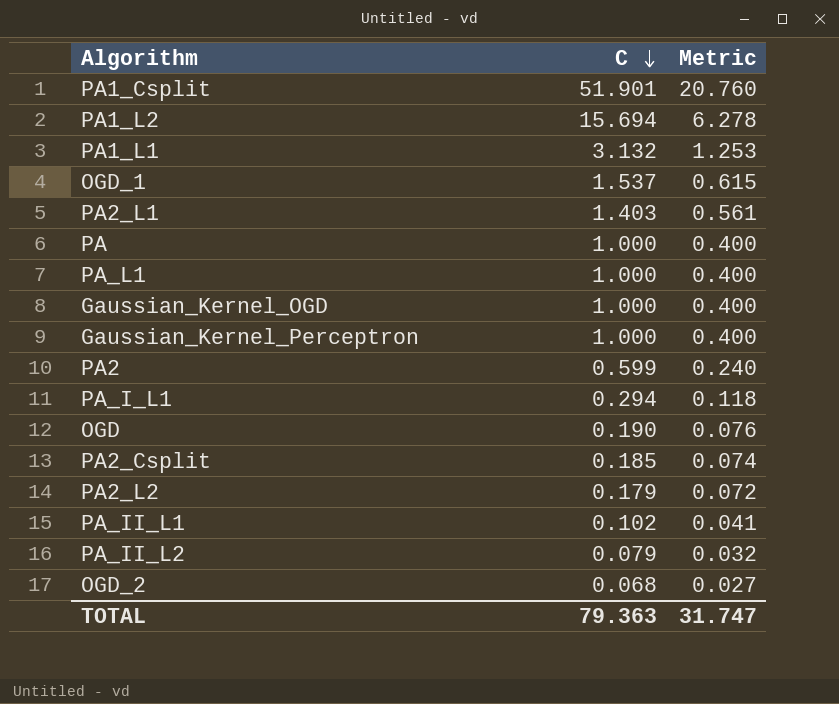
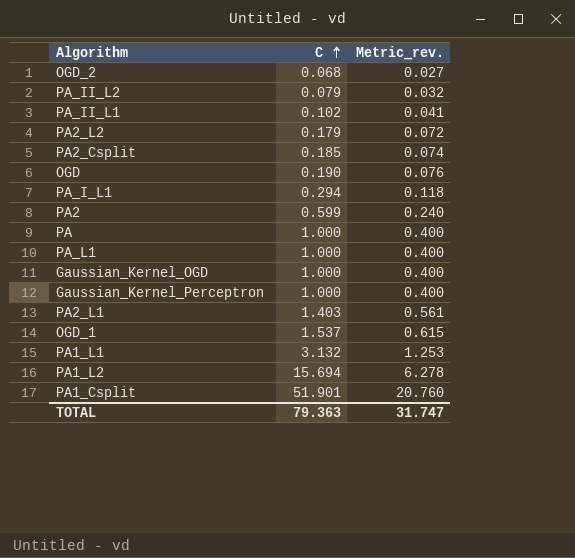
row order: C descending -> C ascending
column name: Metric -> Metric_rev.

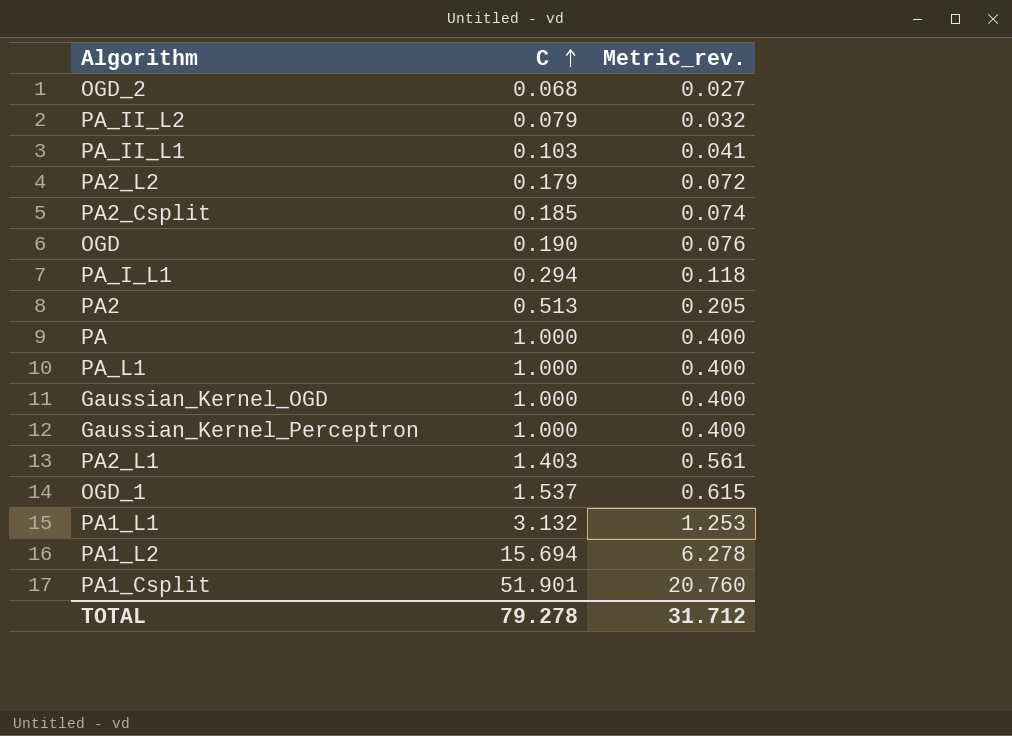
PA_II_L1 | C: 0.102 -> 0.103
PA2 | C: 0.599 -> 0.513
PA2 | Metric_rev.: 0.240 -> 0.205
TOTAL | C: 79.363 -> 79.278
TOTAL | Metric_rev.: 31.747 -> 31.712

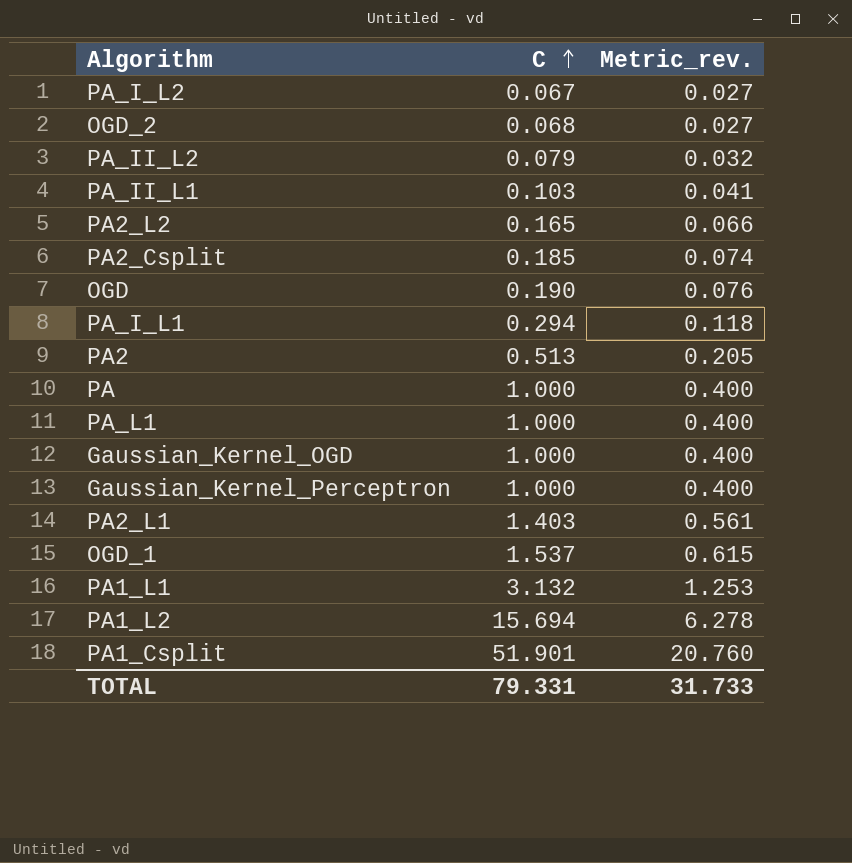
row PA_I_L2: none -> 0.067 | 0.027
PA2_L2 | C: 0.179 -> 0.165
PA2_L2 | Metric_rev.: 0.072 -> 0.066
TOTAL | C: 79.278 -> 79.331
TOTAL | Metric_rev.: 31.712 -> 31.733

